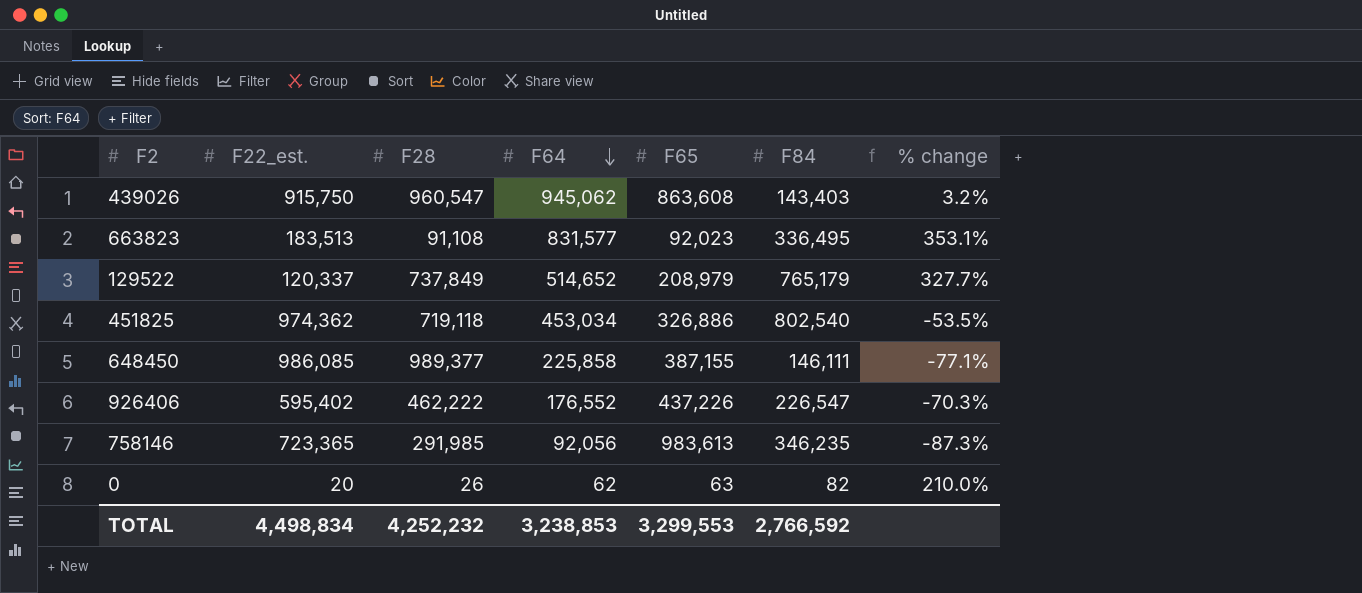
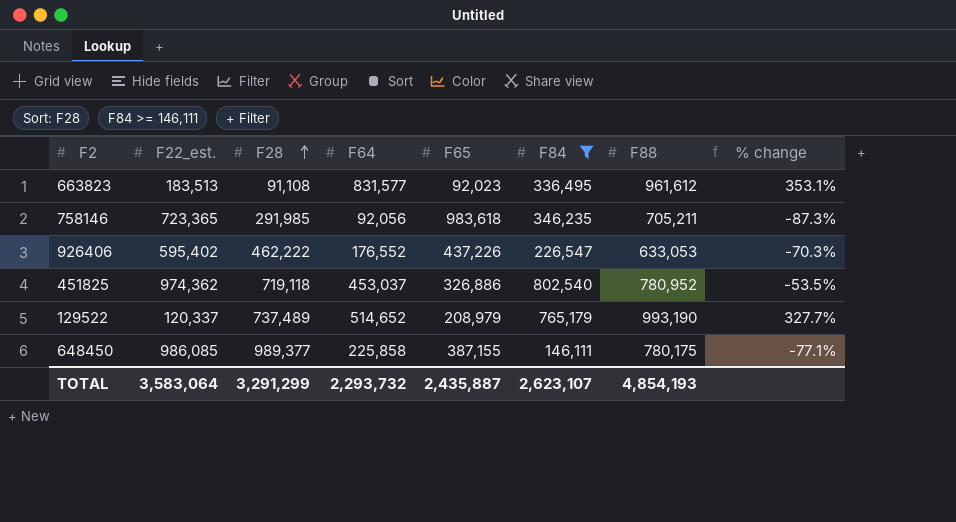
filter: none -> F84 >= 146,111
row order: F64 descending -> F28 ascending
column F88 | position: none -> 7
758146 | F65: 983,613 -> 983,618
451825 | F64: 453,034 -> 453,037
129522 | F28: 737,849 -> 737,489
TOTAL | F22_est.: 4,498,834 -> 3,583,064
TOTAL | F28: 4,252,232 -> 3,291,299
TOTAL | F64: 3,238,853 -> 2,293,732
TOTAL | F65: 3,299,553 -> 2,435,887
TOTAL | F84: 2,766,592 -> 2,623,107

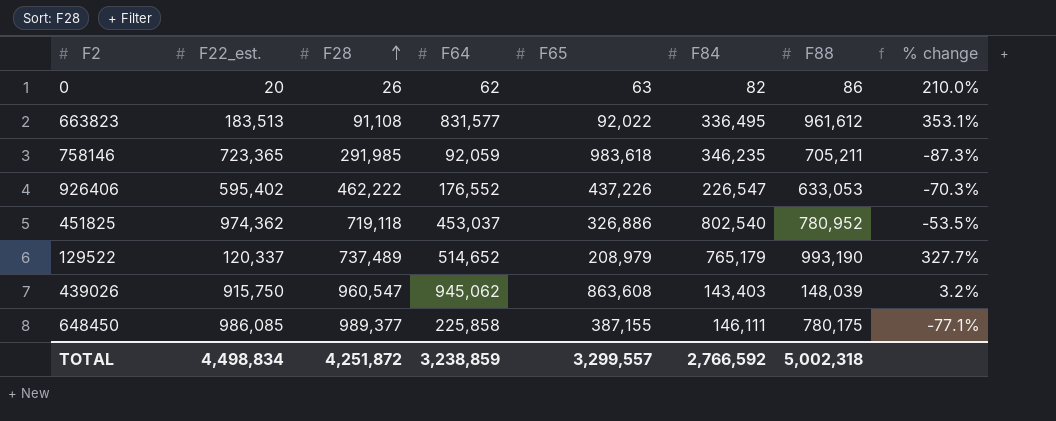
filter: F84 >= 146,111 -> none
663823 | F65: 92,023 -> 92,022
758146 | F64: 92,056 -> 92,059
TOTAL | F22_est.: 3,583,064 -> 4,498,834
TOTAL | F28: 3,291,299 -> 4,251,872
TOTAL | F64: 2,293,732 -> 3,238,859
TOTAL | F65: 2,435,887 -> 3,299,557
TOTAL | F84: 2,623,107 -> 2,766,592
TOTAL | F88: 4,854,193 -> 5,002,318

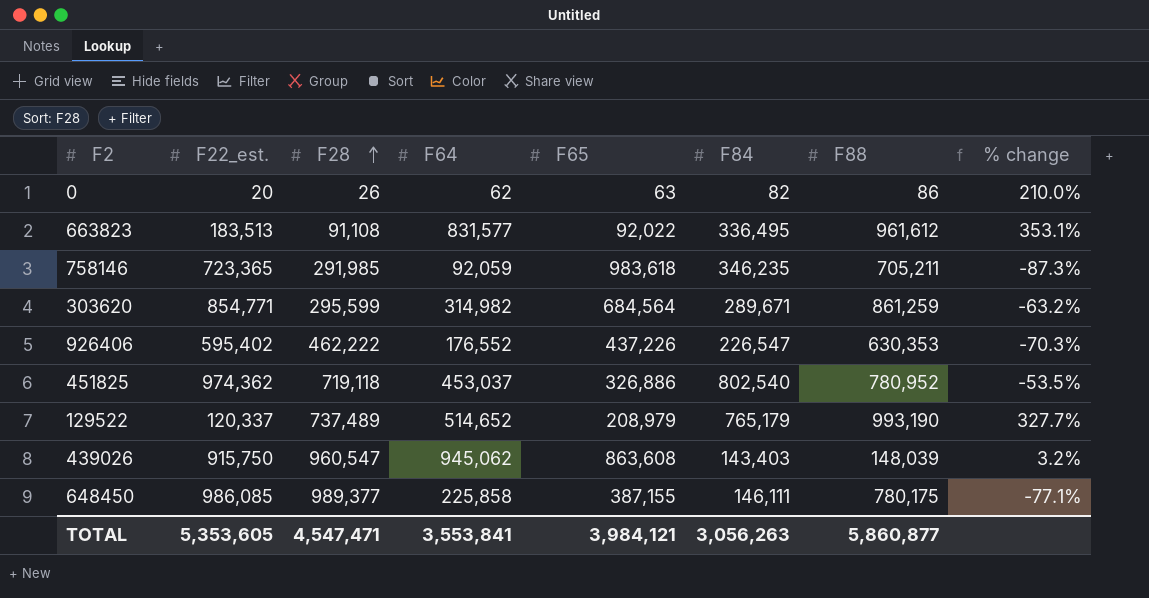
row 303620: none -> 854,771 | 295,599 | 314,982 | 684,564 | 289,671 | 861,259 | -63.2%
926406 | F88: 633,053 -> 630,353
TOTAL | F22_est.: 4,498,834 -> 5,353,605
TOTAL | F28: 4,251,872 -> 4,547,471
TOTAL | F64: 3,238,859 -> 3,553,841
TOTAL | F65: 3,299,557 -> 3,984,121
TOTAL | F84: 2,766,592 -> 3,056,263
TOTAL | F88: 5,002,318 -> 5,860,877

